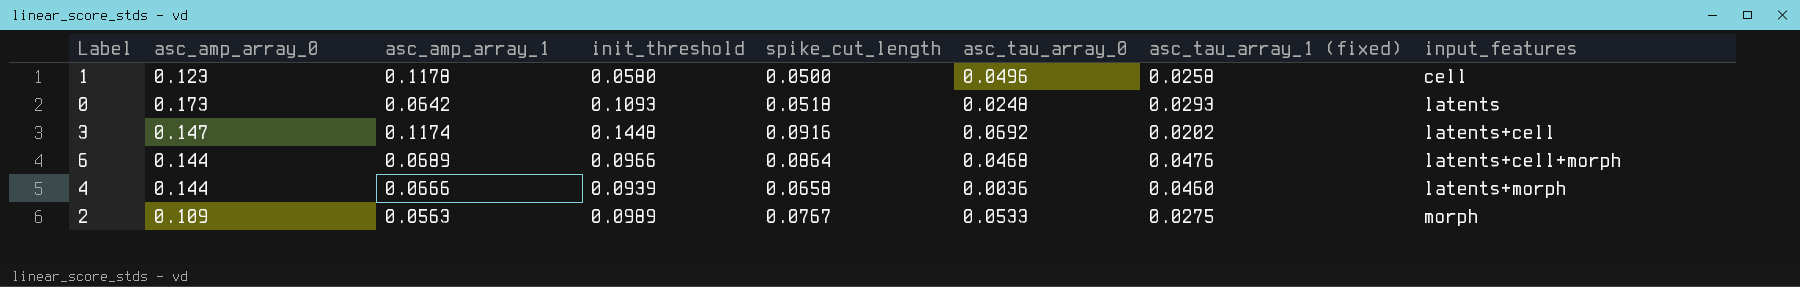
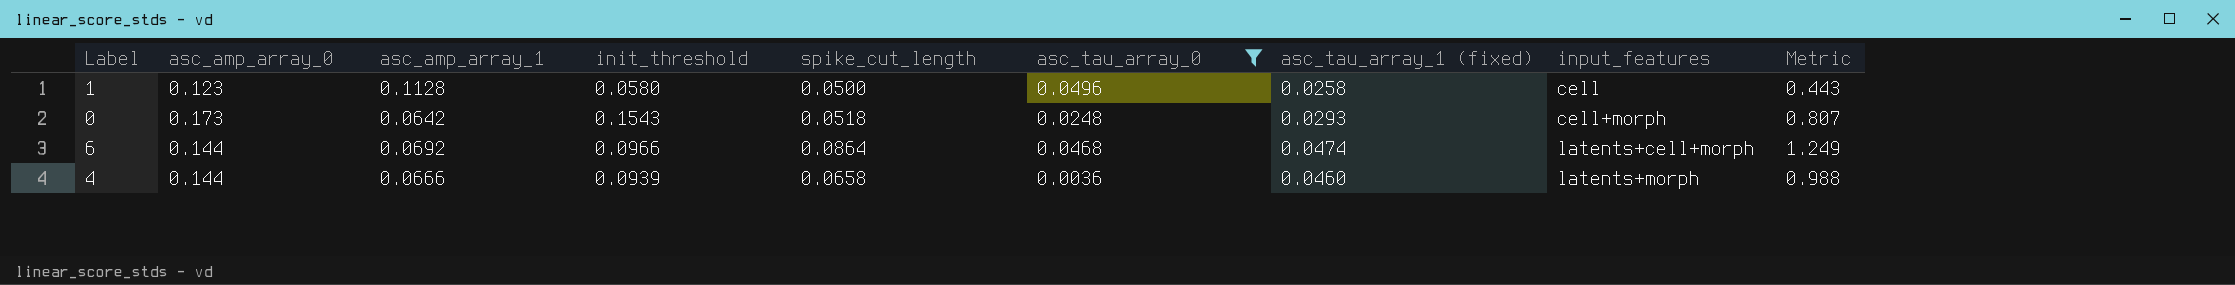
filter: none -> asc_tau_array_0 <= 0.0496
column Metric | formula: none -> [spike_cut_length] / [asc_amp_array_1]
1 | asc_amp_array_1: 0.1178 -> 0.1128
0 | init_threshold: 0.1093 -> 0.1543
0 | input_features: latents -> cell+morph
6 | asc_amp_array_1: 0.0689 -> 0.0692
6 | asc_tau_array_1 (fixed): 0.0476 -> 0.0474

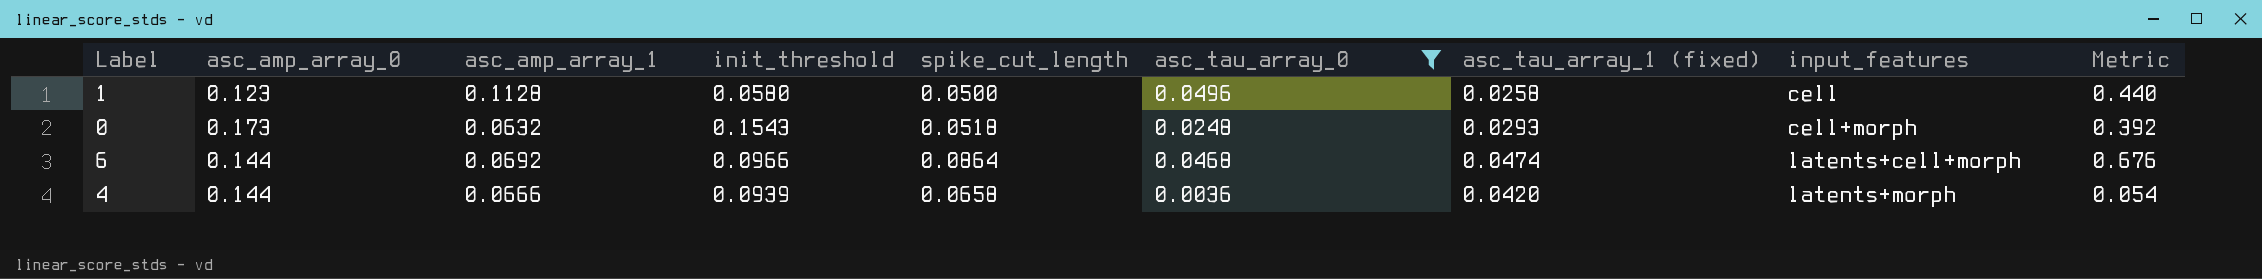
column Metric | formula: [spike_cut_length] / [asc_amp_array_1] -> [asc_tau_array_0] / [asc_amp_array_1]
0 | asc_amp_array_1: 0.0642 -> 0.0632
4 | asc_tau_array_1 (fixed): 0.0460 -> 0.0420

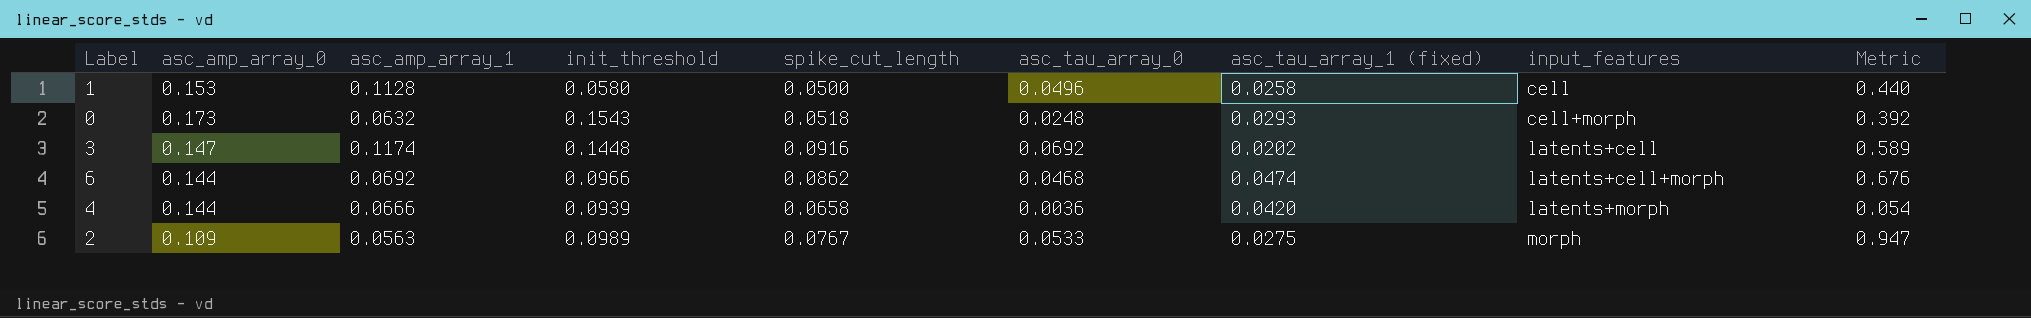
filter: asc_tau_array_0 <= 0.0496 -> none
1 | asc_amp_array_0: 0.123 -> 0.153
6 | spike_cut_length: 0.0864 -> 0.0862

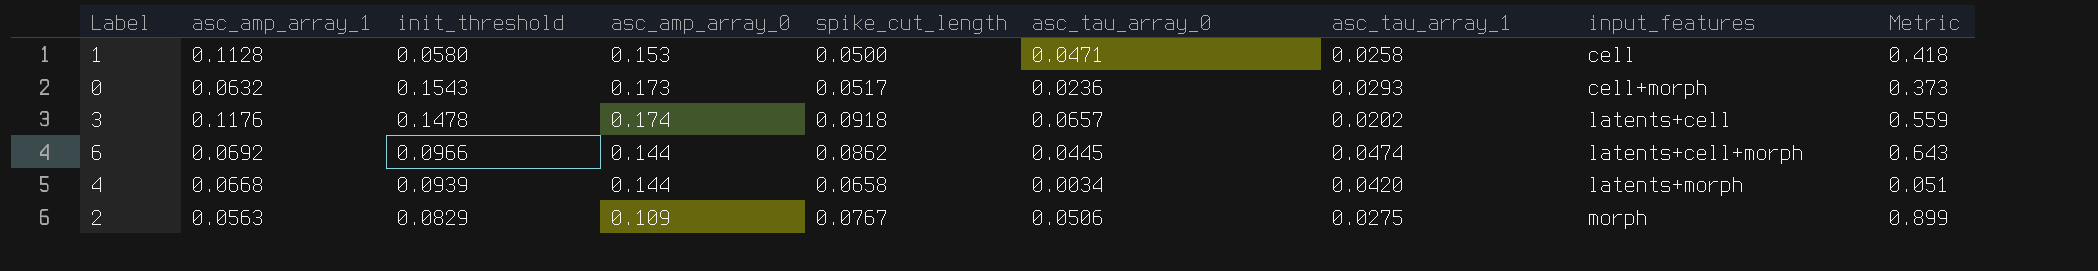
column asc_amp_array_0 | position: 2 -> 4
column name: asc_tau_array_1 (fixed) -> asc_tau_array_1
1 | asc_tau_array_0: 0.0496 -> 0.0471
1 | Metric: 0.440 -> 0.418
0 | spike_cut_length: 0.0518 -> 0.0517
0 | asc_tau_array_0: 0.0248 -> 0.0236
0 | Metric: 0.392 -> 0.373
3 | asc_amp_array_1: 0.1174 -> 0.1176
3 | init_threshold: 0.1448 -> 0.1478
3 | asc_amp_array_0: 0.147 -> 0.174
3 | spike_cut_length: 0.0916 -> 0.0918
3 | asc_tau_array_0: 0.0692 -> 0.0657
3 | Metric: 0.589 -> 0.559
6 | asc_tau_array_0: 0.0468 -> 0.0445
6 | Metric: 0.676 -> 0.643
4 | asc_amp_array_1: 0.0666 -> 0.0668
4 | asc_tau_array_0: 0.0036 -> 0.0034
4 | Metric: 0.054 -> 0.051
2 | init_threshold: 0.0989 -> 0.0829
2 | asc_tau_array_0: 0.0533 -> 0.0506
2 | Metric: 0.947 -> 0.899

